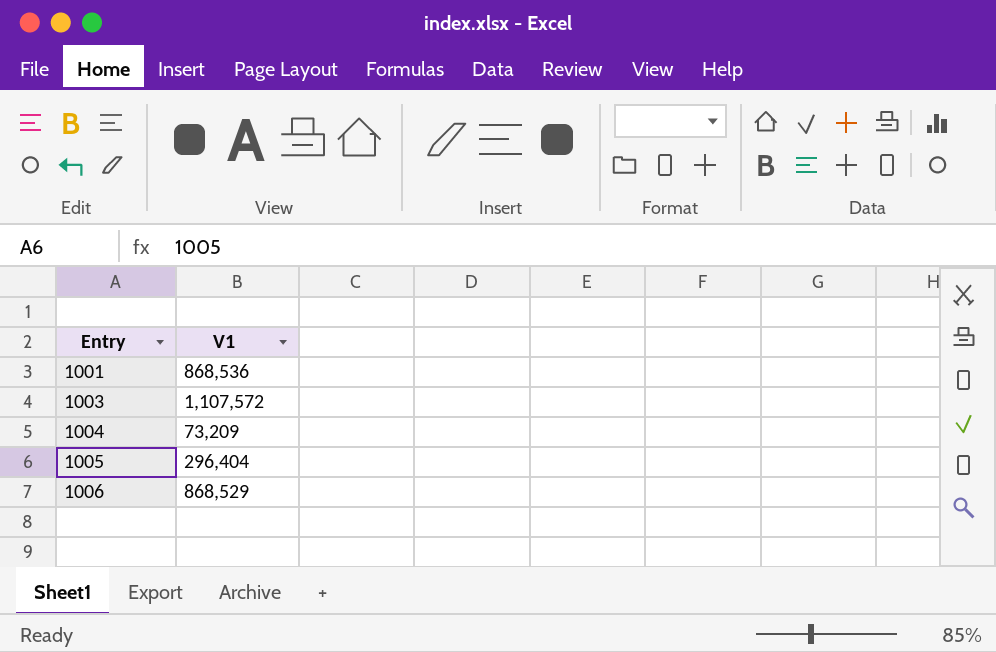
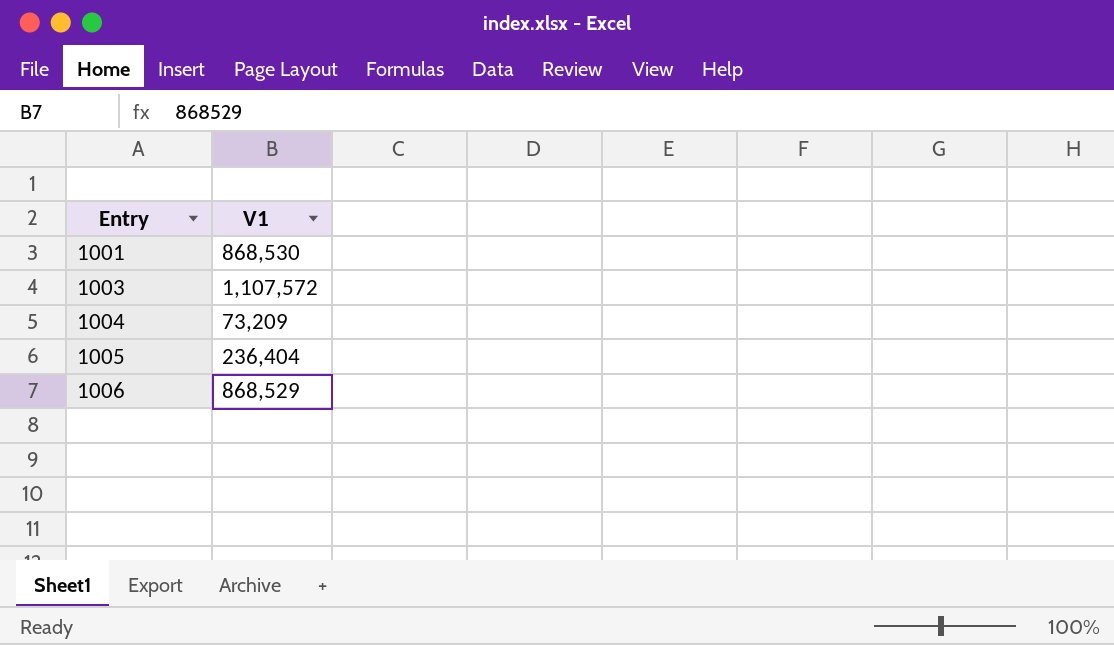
1001 | V1: 868,536 -> 868,530
1005 | V1: 296,404 -> 236,404

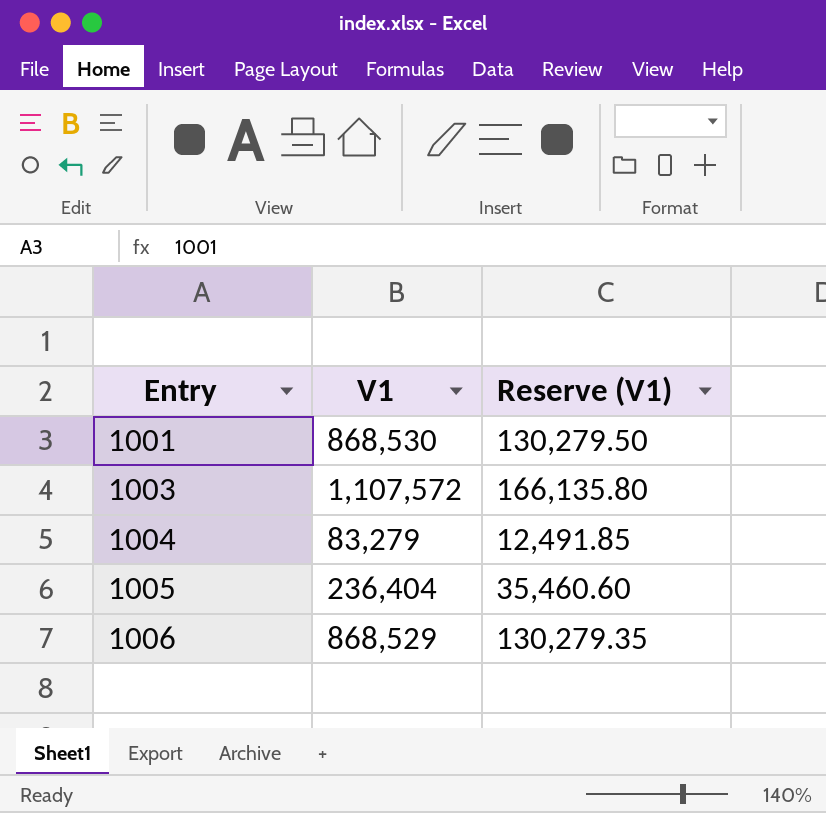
column Reserve (V1) | formula: none -> [V1] * 0.15
1004 | V1: 73,209 -> 83,279

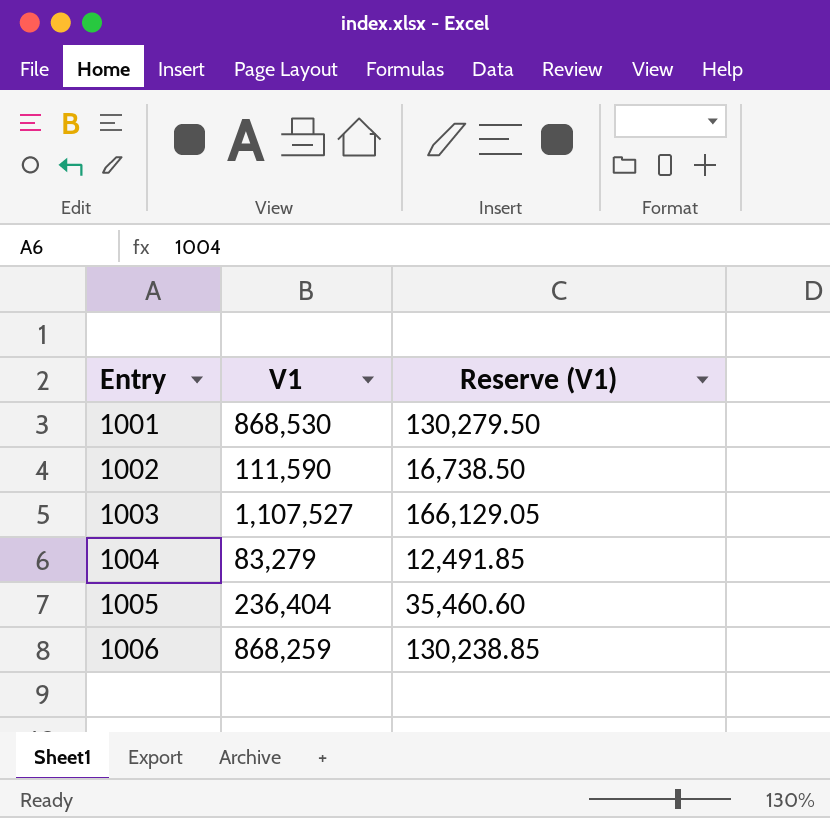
row 1002: none -> 111,590 | 16,738.50
1003 | V1: 1,107,572 -> 1,107,527
1003 | Reserve (V1): 166,135.80 -> 166,129.05
1006 | V1: 868,529 -> 868,259
1006 | Reserve (V1): 130,279.35 -> 130,238.85

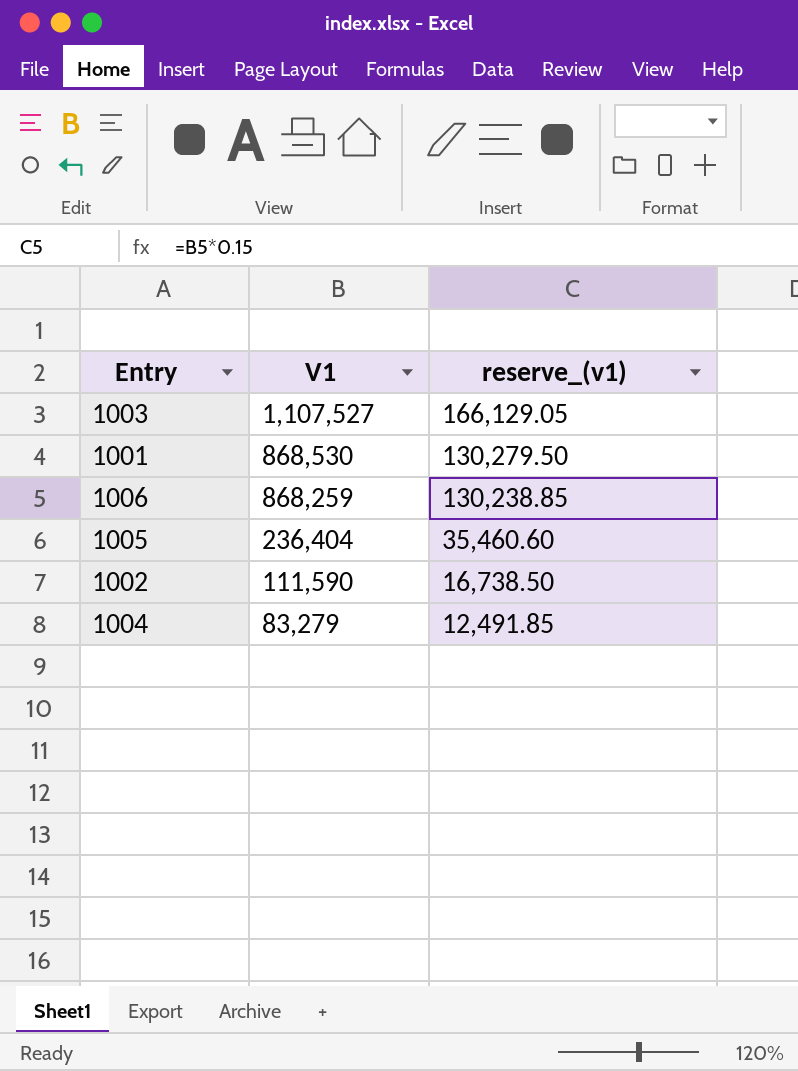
row order: Entry ascending -> V1 descending
column name: Reserve (V1) -> reserve_(v1)

